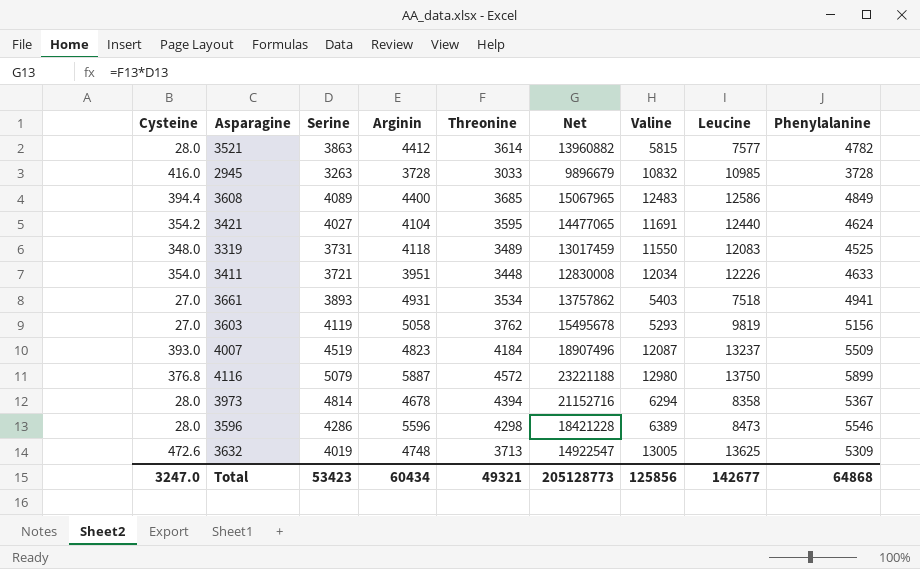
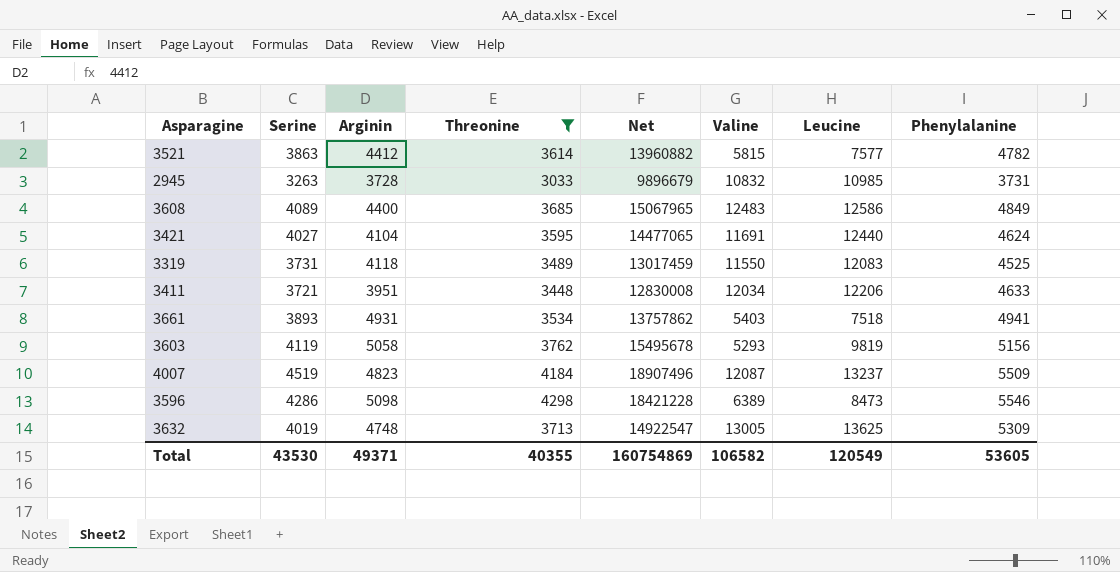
filter: none -> Threonine <= 4298
column Cysteine | position: 1 -> none
2945 | Phenylalanine: 3728 -> 3731
3411 | Leucine: 12226 -> 12206
3596 | Arginin: 5596 -> 5098
Total | Serine: 53423 -> 43530
Total | Arginin: 60434 -> 49371
Total | Threonine: 49321 -> 40355
Total | Net: 205128773 -> 160754869
Total | Valine: 125856 -> 106582
Total | Leucine: 142677 -> 120549
Total | Phenylalanine: 64868 -> 53605

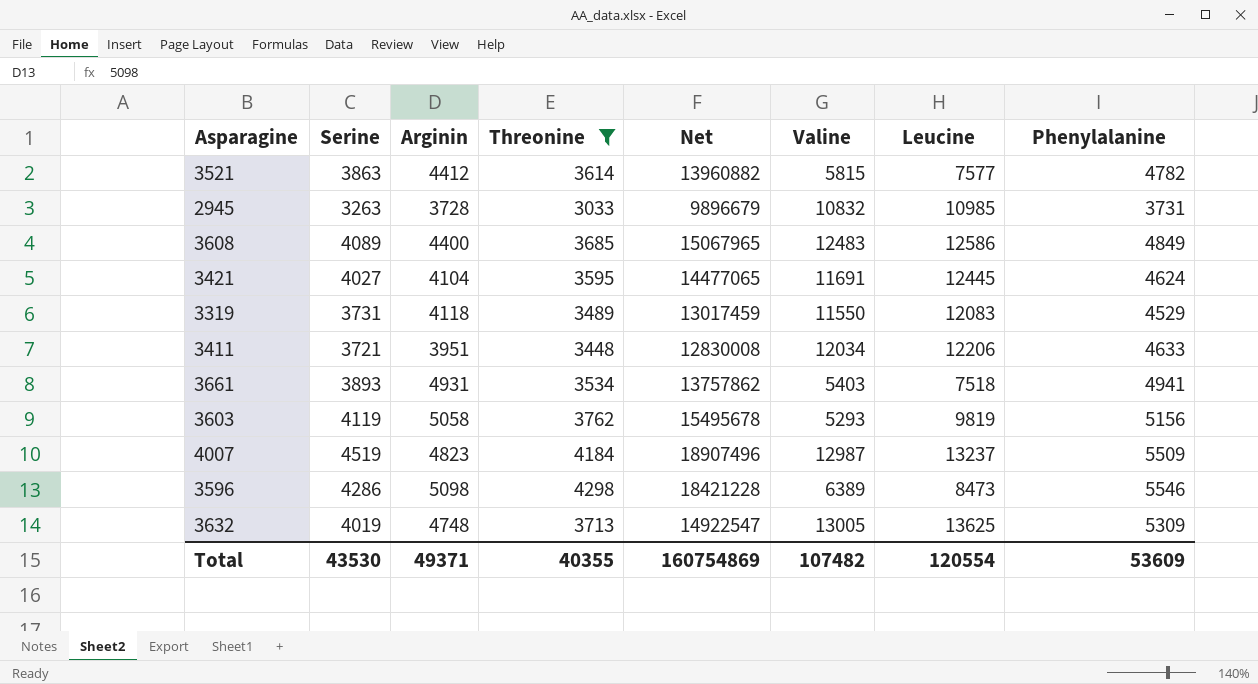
3421 | Leucine: 12440 -> 12445
3319 | Phenylalanine: 4525 -> 4529
4007 | Valine: 12087 -> 12987
Total | Valine: 106582 -> 107482
Total | Leucine: 120549 -> 120554
Total | Phenylalanine: 53605 -> 53609

